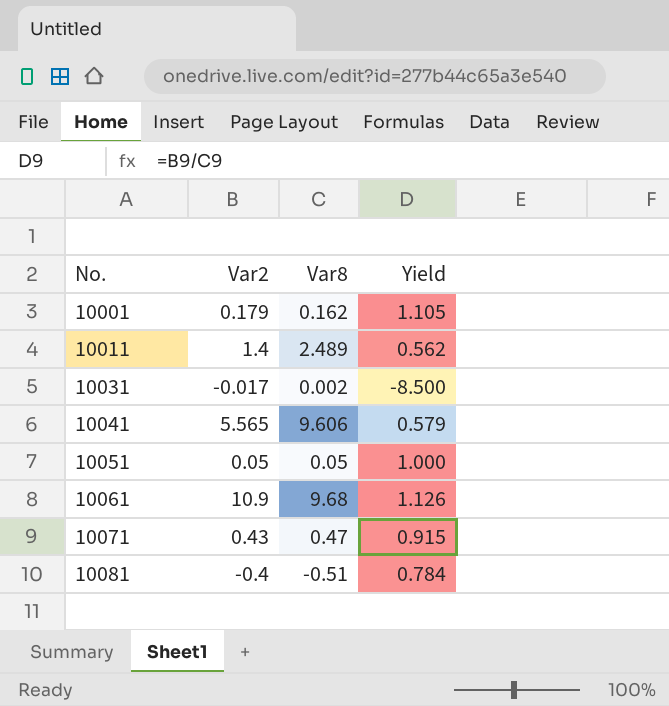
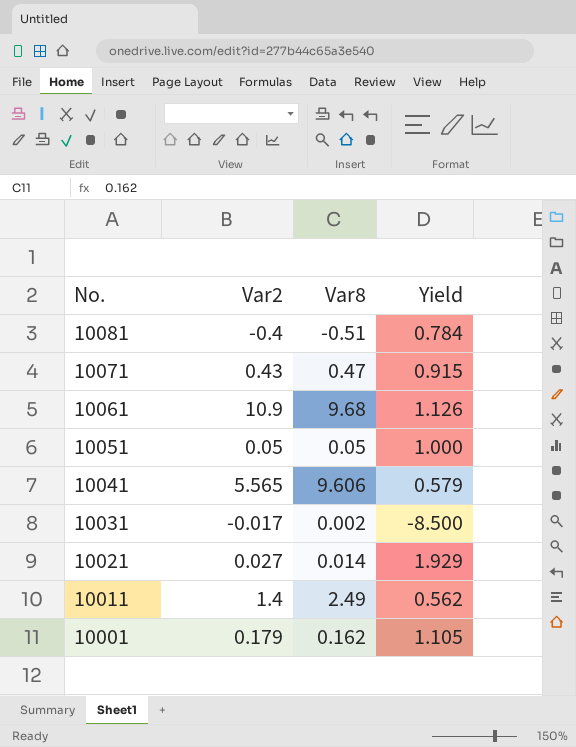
row order: No. ascending -> No. descending
row 10021: none -> 0.027 | 0.014 | 1.929
10011 | Var8: 2.489 -> 2.49

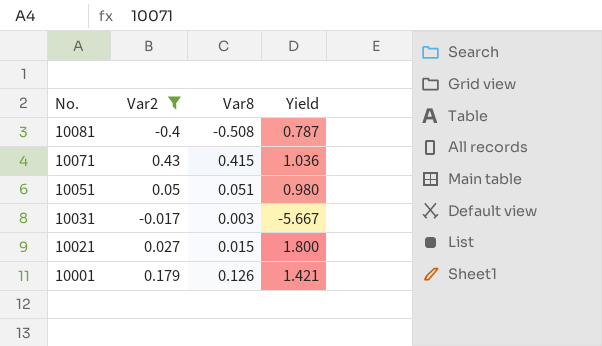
filter: none -> Var2 <= 0.43
10081 | Var8: -0.51 -> -0.508
10081 | Yield: 0.784 -> 0.787
10071 | Var8: 0.47 -> 0.415
10071 | Yield: 0.915 -> 1.036
10051 | Var8: 0.05 -> 0.051
10051 | Yield: 1.000 -> 0.980
10031 | Var8: 0.002 -> 0.003
10031 | Yield: -8.500 -> -5.667
10021 | Var8: 0.014 -> 0.015
10021 | Yield: 1.929 -> 1.800
10001 | Var8: 0.162 -> 0.126
10001 | Yield: 1.105 -> 1.421

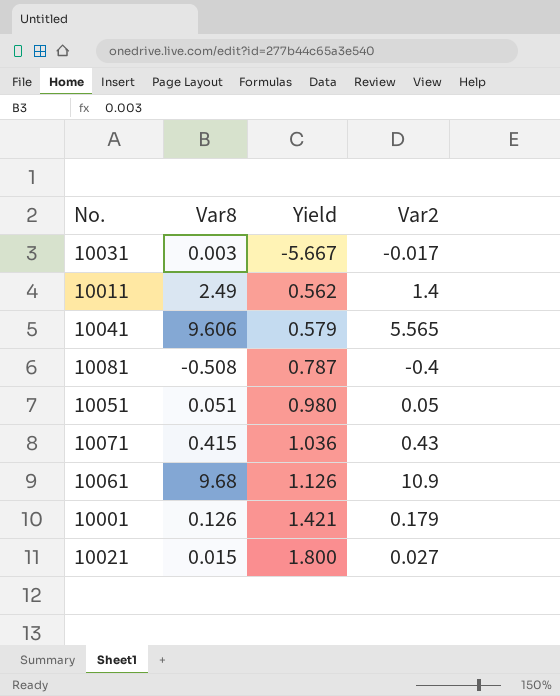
filter: Var2 <= 0.43 -> none
row order: No. descending -> Yield ascending
column Var2 | position: 2 -> 4

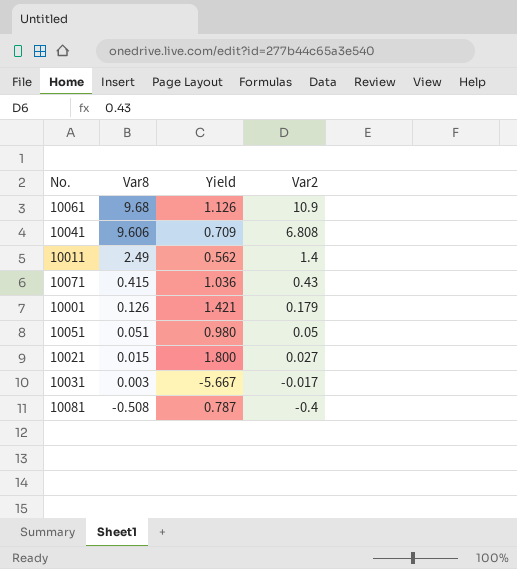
row order: Yield ascending -> Var8 descending
10041 | Yield: 0.579 -> 0.709
10041 | Var2: 5.565 -> 6.808

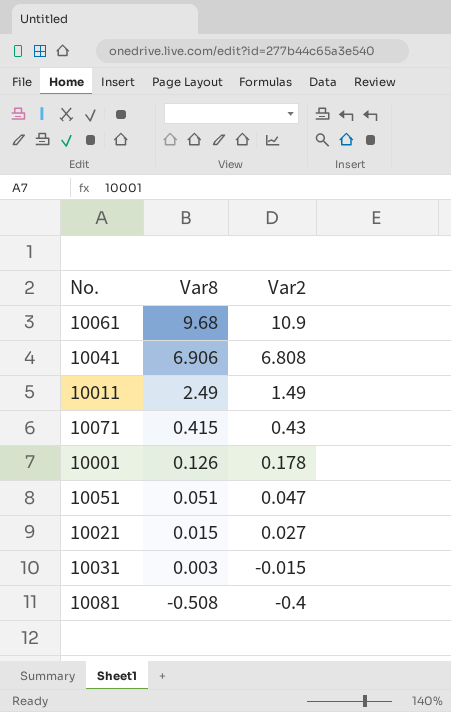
column Yield | formula: [Var2] / [Var8] -> none
10041 | Var8: 9.606 -> 6.906
10011 | Var2: 1.4 -> 1.49
10001 | Var2: 0.179 -> 0.178
10051 | Var2: 0.05 -> 0.047
10031 | Var2: -0.017 -> -0.015

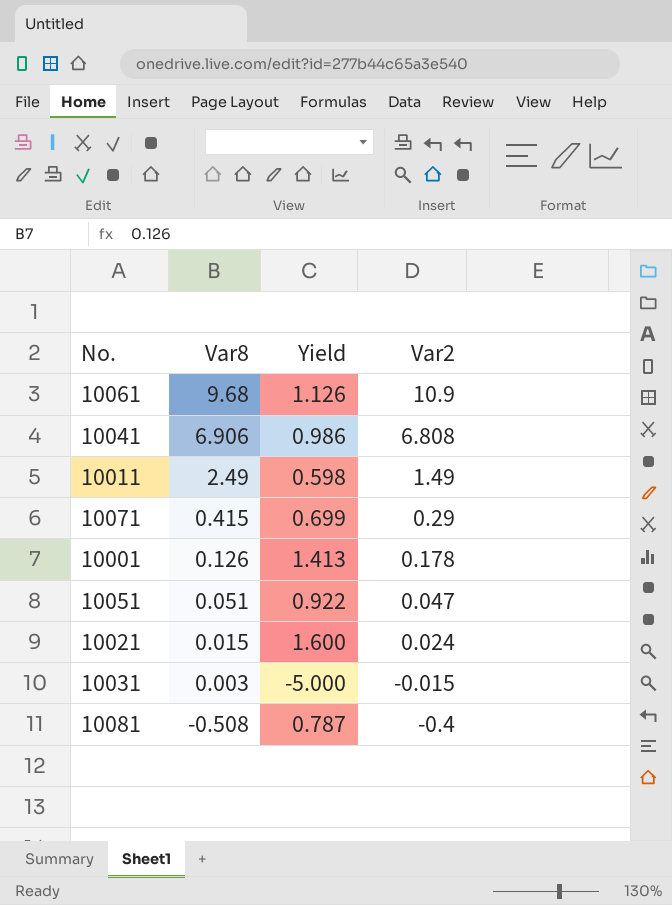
column Yield | formula: none -> [Var2] / [Var8]
10071 | Var2: 0.43 -> 0.29
10021 | Var2: 0.027 -> 0.024

